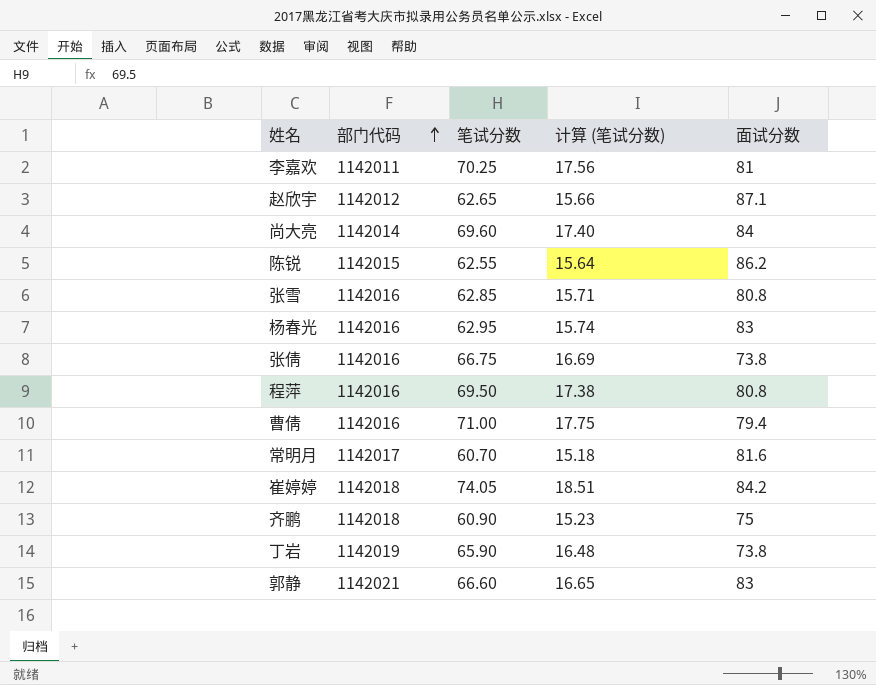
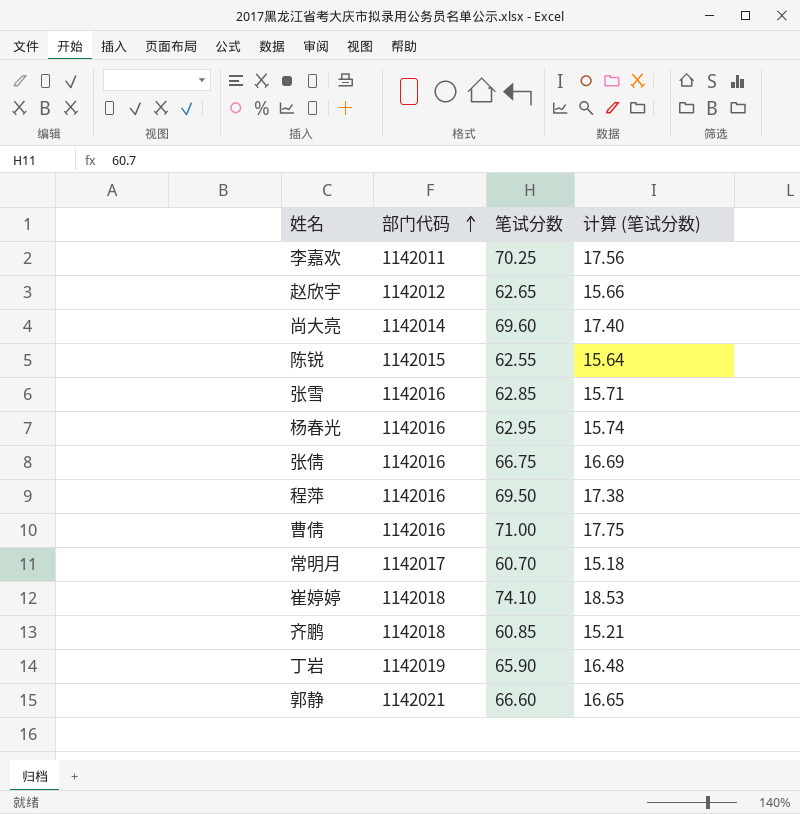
column 面试分数 | position: 5 -> none
崔婷婷 | 笔试分数: 74.05 -> 74.10
崔婷婷 | 计算 (笔试分数): 18.51 -> 18.53
齐鹏 | 笔试分数: 60.90 -> 60.85
齐鹏 | 计算 (笔试分数): 15.23 -> 15.21

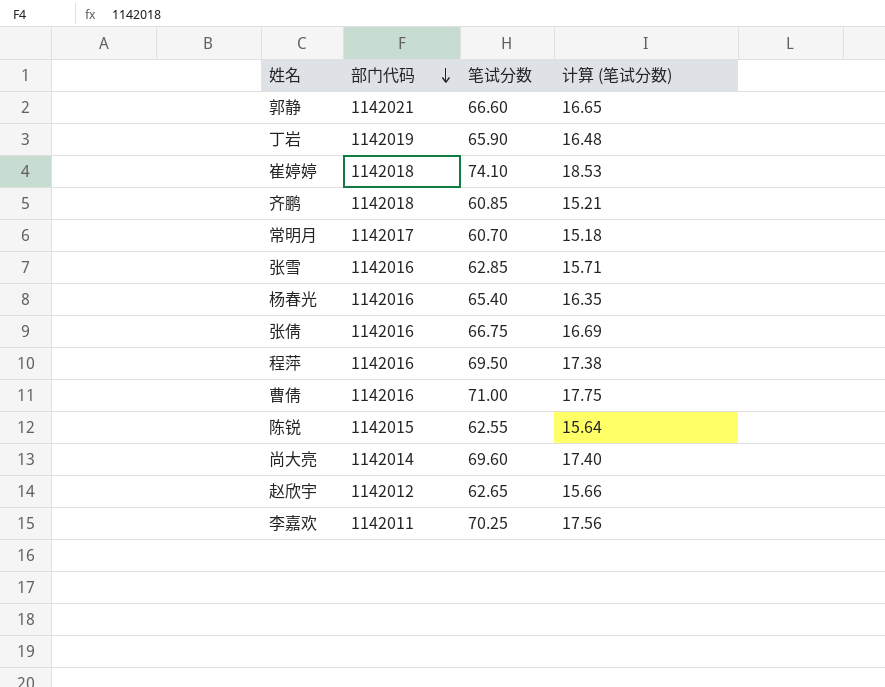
row order: 部门代码 ascending -> 部门代码 descending
杨春光 | 笔试分数: 62.95 -> 65.40
杨春光 | 计算 (笔试分数): 15.74 -> 16.35

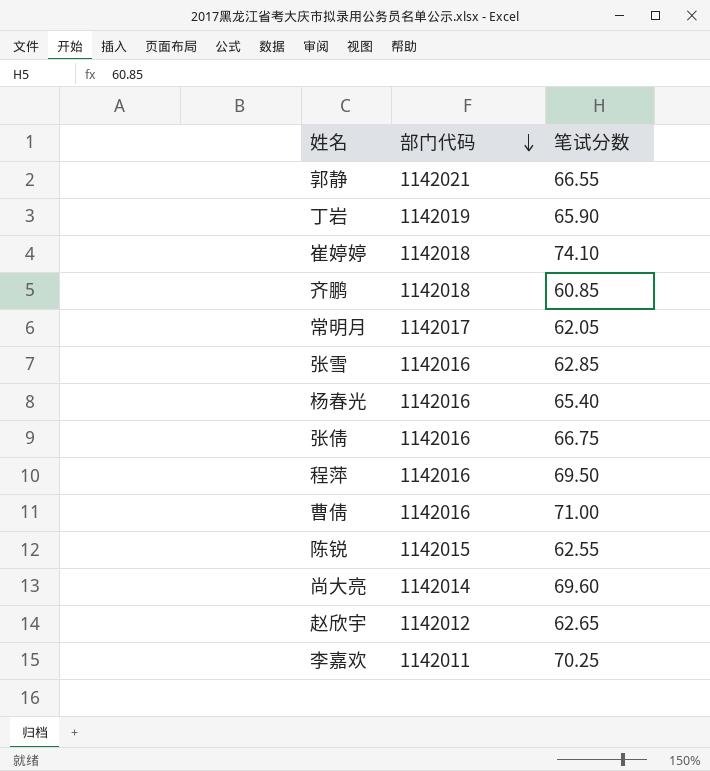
column 计算 (笔试分数) | formula: [笔试分数] * 0.25 -> none
郭静 | 笔试分数: 66.60 -> 66.55
常明月 | 笔试分数: 60.70 -> 62.05

